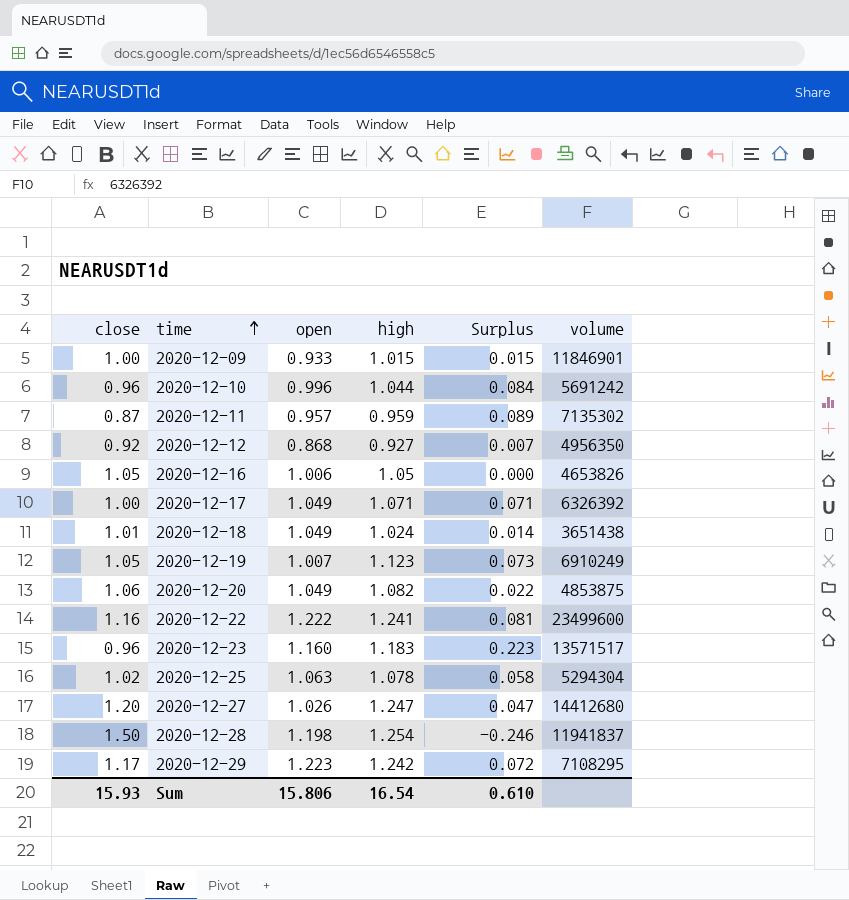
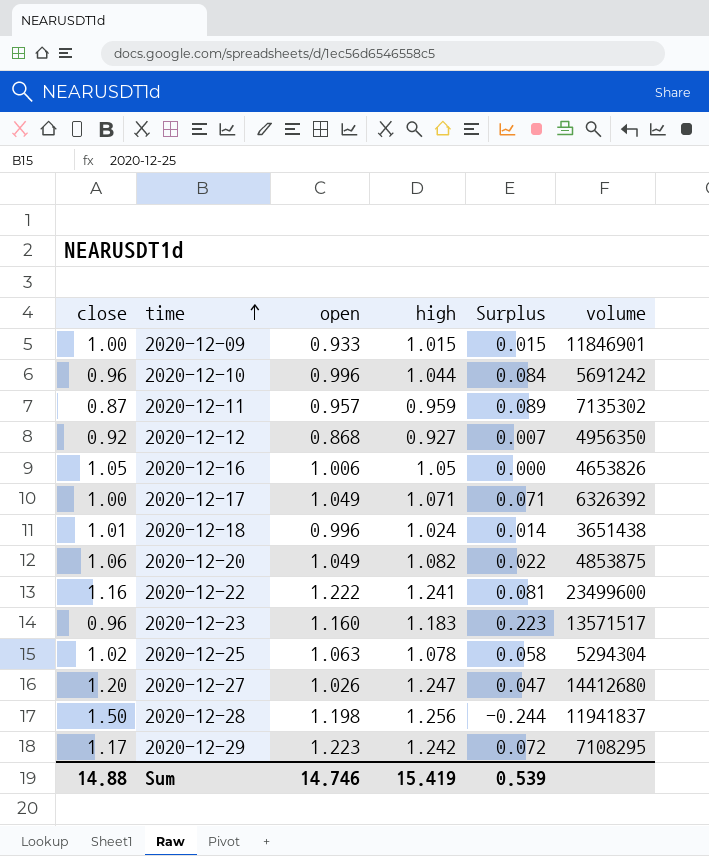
row 2020-12-19: 1.05 | 1.007 | 1.123 | 0.073 | 6910249 -> none
2020-12-18 | open: 1.049 -> 0.996
2020-12-28 | high: 1.254 -> 1.256
2020-12-28 | Surplus: -0.246 -> -0.244
Sum | close: 15.93 -> 14.88
Sum | open: 15.806 -> 14.746
Sum | high: 16.54 -> 15.419
Sum | Surplus: 0.610 -> 0.539

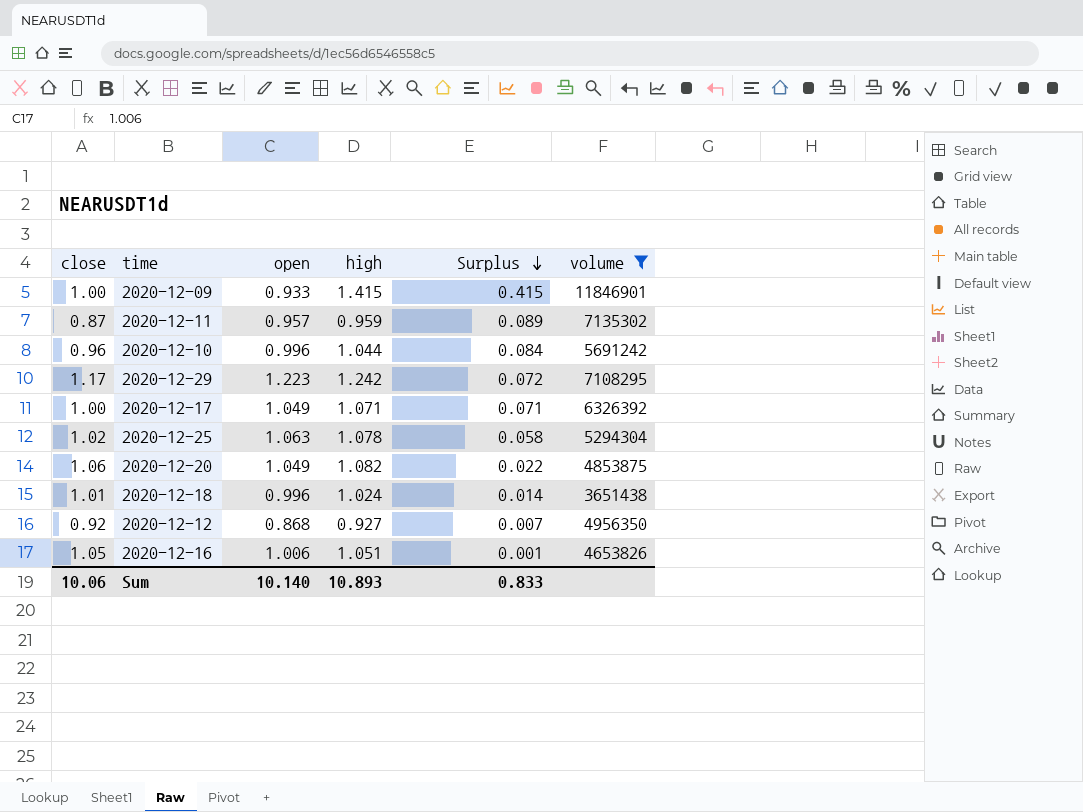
filter: none -> volume <= 11846901
row order: time ascending -> Surplus descending
2020-12-09 | high: 1.015 -> 1.415
2020-12-09 | Surplus: 0.015 -> 0.415
2020-12-16 | high: 1.05 -> 1.051
2020-12-16 | Surplus: 0.000 -> 0.001
Sum | close: 14.88 -> 10.06
Sum | open: 14.746 -> 10.140
Sum | high: 15.419 -> 10.893
Sum | Surplus: 0.539 -> 0.833

